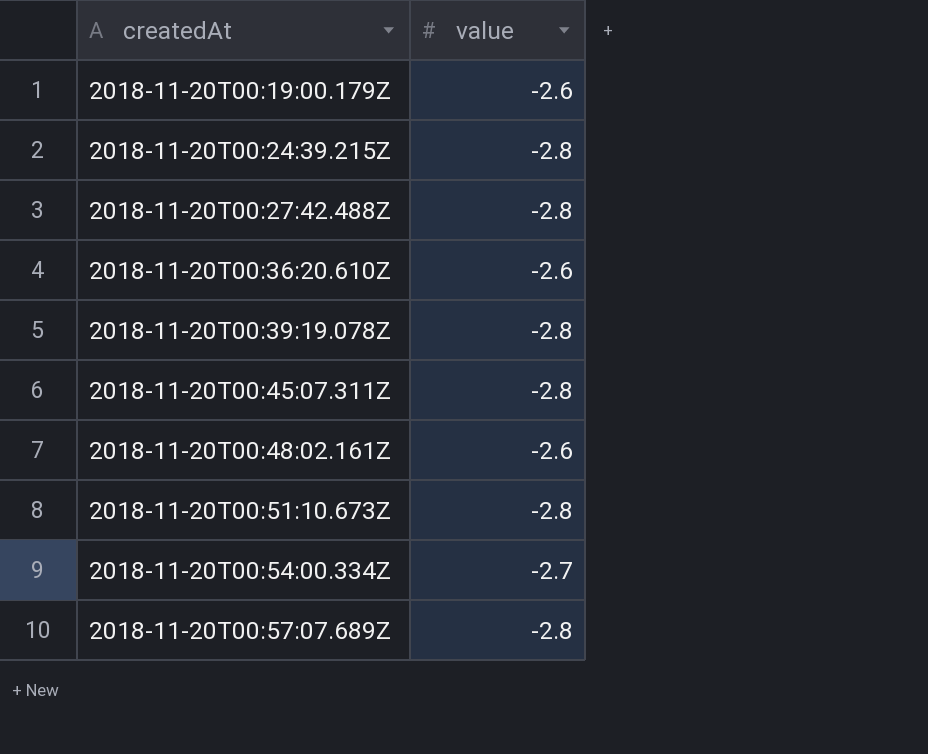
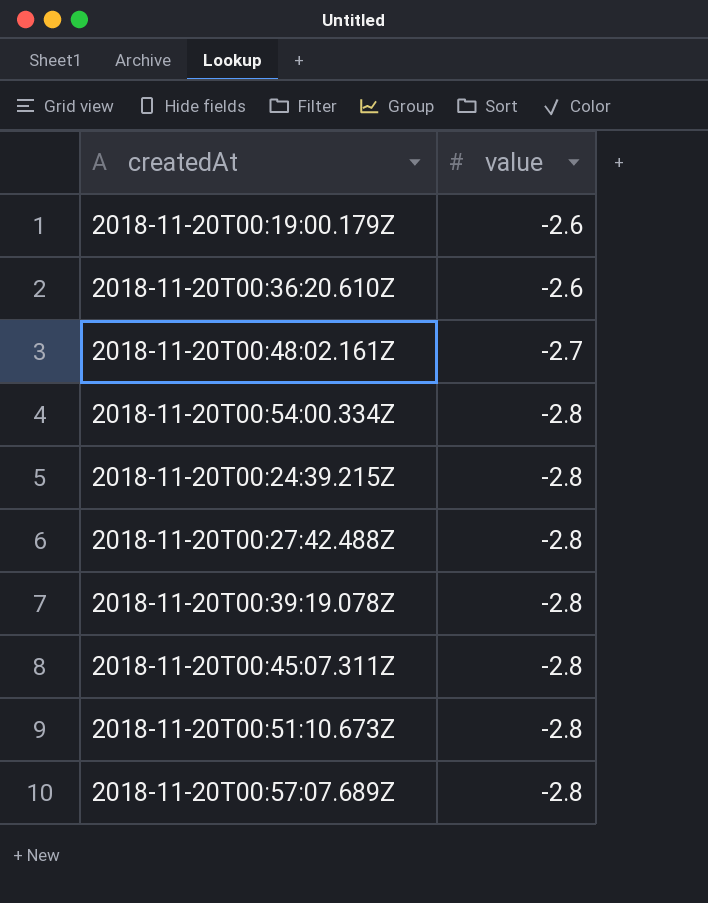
row order: createdAt ascending -> value descending
2018-11-20T00:48:02.161Z | value: -2.6 -> -2.7
2018-11-20T00:54:00.334Z | value: -2.7 -> -2.8

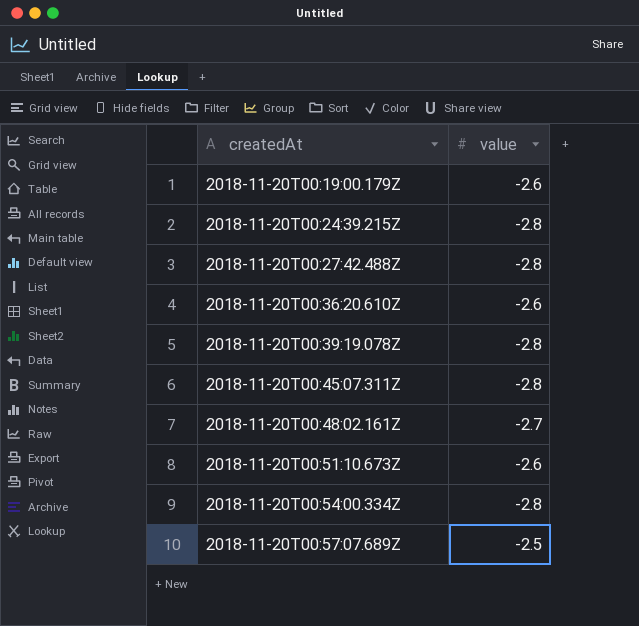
row order: value descending -> createdAt ascending
2018-11-20T00:51:10.673Z | value: -2.8 -> -2.6
2018-11-20T00:57:07.689Z | value: -2.8 -> -2.5

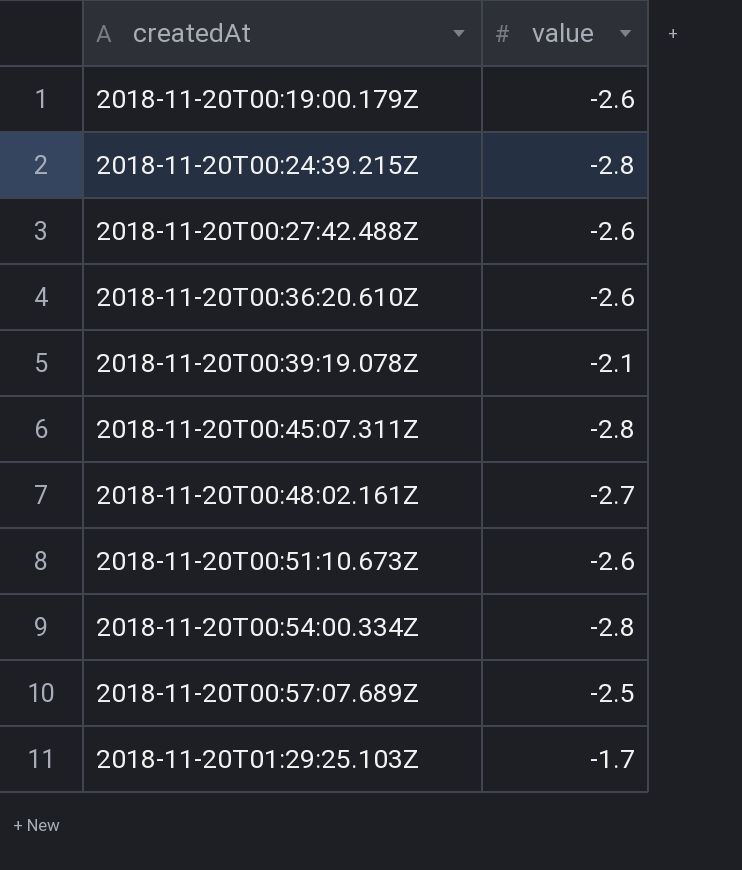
2018-11-20T00:27:42.488Z | value: -2.8 -> -2.6
2018-11-20T00:39:19.078Z | value: -2.8 -> -2.1
row 2018-11-20T01:29:25.103Z: none -> -1.7

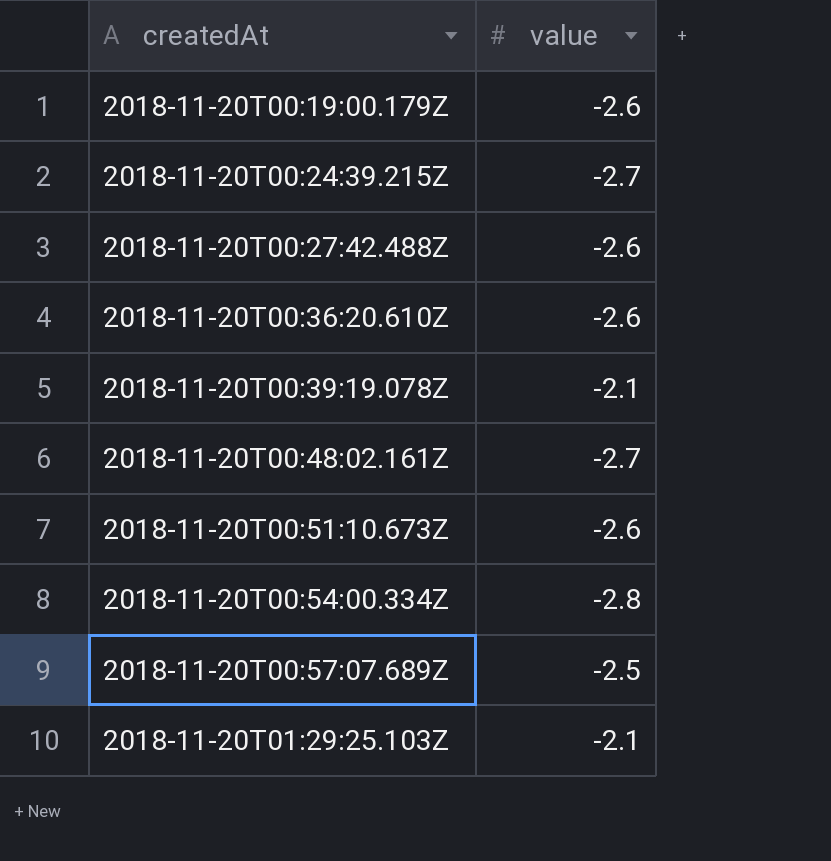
row 2018-11-20T00:45:07.311Z: -2.8 -> none
2018-11-20T00:24:39.215Z | value: -2.8 -> -2.7
2018-11-20T01:29:25.103Z | value: -1.7 -> -2.1

